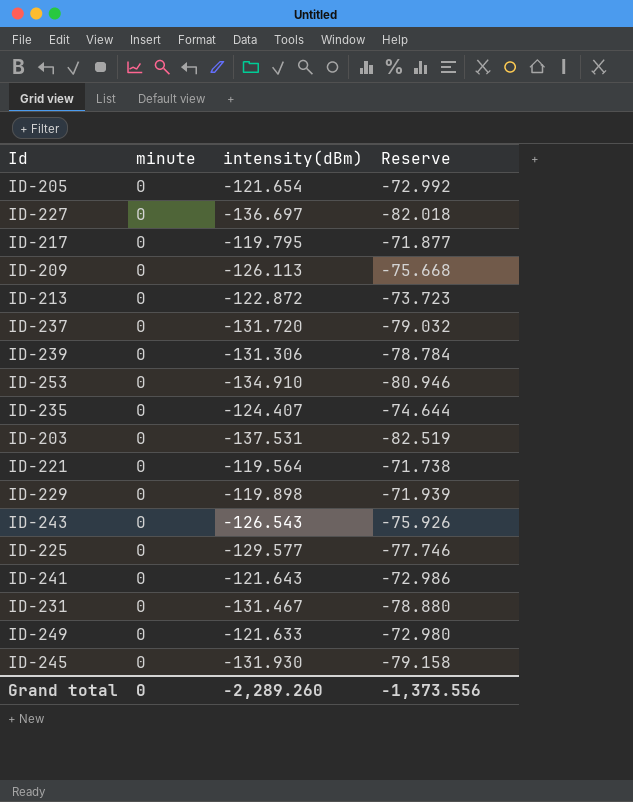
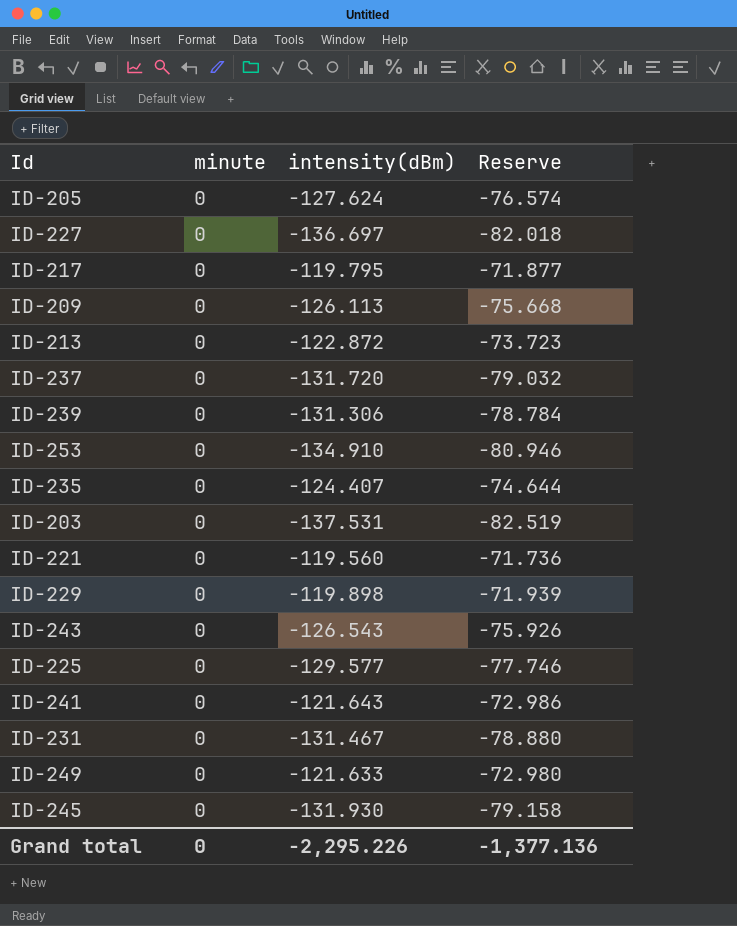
ID-205 | intensity(dBm): -121.654 -> -127.624
ID-205 | Reserve: -72.992 -> -76.574
ID-221 | intensity(dBm): -119.564 -> -119.560
ID-221 | Reserve: -71.738 -> -71.736
Grand total | intensity(dBm): -2,289.260 -> -2,295.226
Grand total | Reserve: -1,373.556 -> -1,377.136

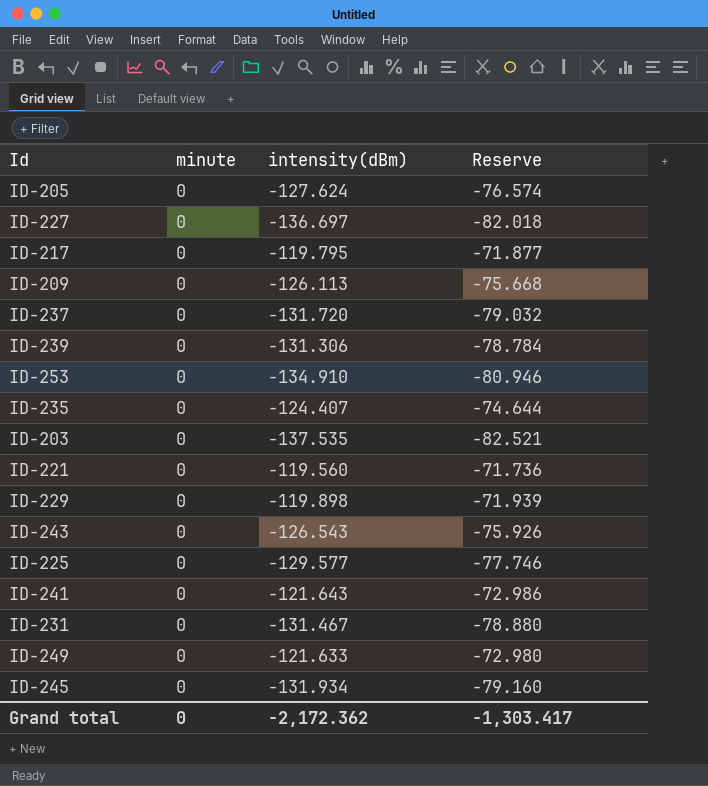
row ID-213: 0 | -122.872 | -73.723 -> none
ID-203 | intensity(dBm): -137.531 -> -137.535
ID-203 | Reserve: -82.519 -> -82.521
ID-245 | intensity(dBm): -131.930 -> -131.934
ID-245 | Reserve: -79.158 -> -79.160
Grand total | intensity(dBm): -2,295.226 -> -2,172.362
Grand total | Reserve: -1,377.136 -> -1,303.417

